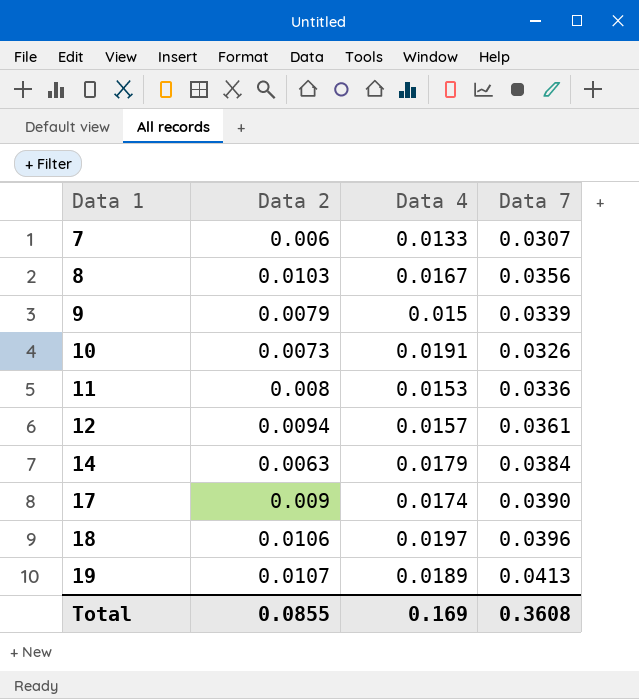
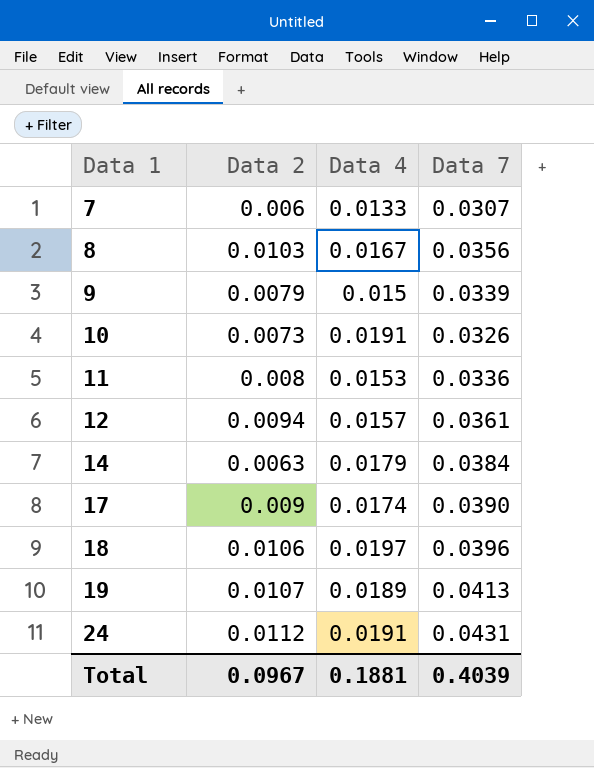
row 24: none -> 0.0112 | 0.0191 | 0.0431
Total | Data 2: 0.0855 -> 0.0967
Total | Data 4: 0.169 -> 0.1881
Total | Data 7: 0.3608 -> 0.4039

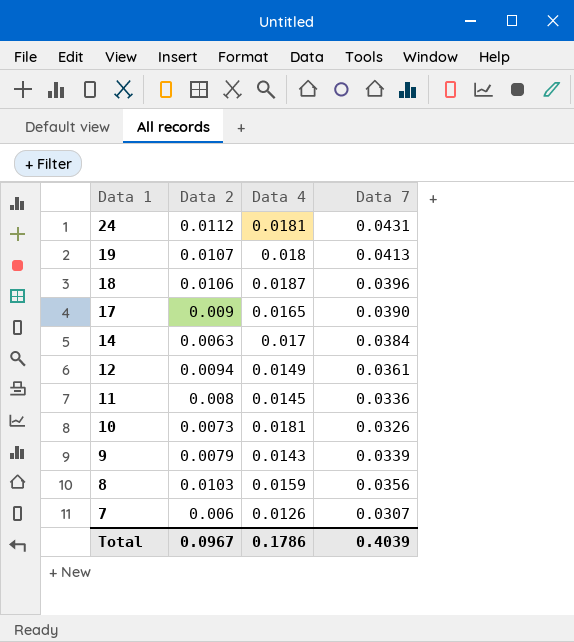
row order: Data 1 ascending -> Data 1 descending
24 | Data 4: 0.0191 -> 0.0181
19 | Data 4: 0.0189 -> 0.018
18 | Data 4: 0.0197 -> 0.0187
17 | Data 4: 0.0174 -> 0.0165
14 | Data 4: 0.0179 -> 0.017
12 | Data 4: 0.0157 -> 0.0149
11 | Data 4: 0.0153 -> 0.0145
10 | Data 4: 0.0191 -> 0.0181
9 | Data 4: 0.015 -> 0.0143
8 | Data 4: 0.0167 -> 0.0159
7 | Data 4: 0.0133 -> 0.0126
Total | Data 4: 0.1881 -> 0.1786

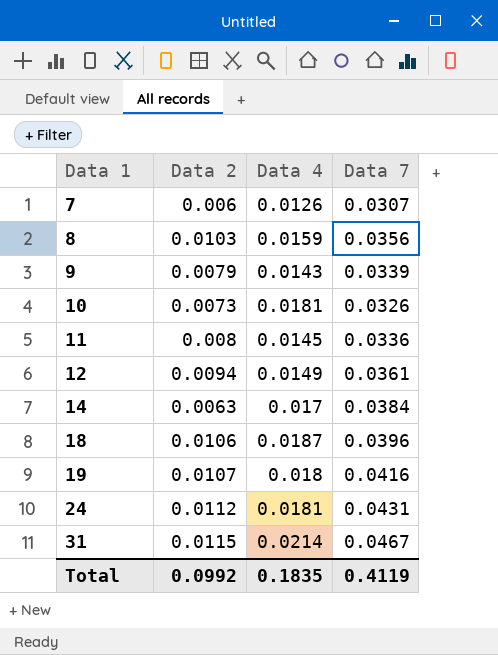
row order: Data 1 descending -> Data 1 ascending
row 17: 0.009 | 0.0165 | 0.0390 -> none
19 | Data 7: 0.0413 -> 0.0416
row 31: none -> 0.0115 | 0.0214 | 0.0467
Total | Data 2: 0.0967 -> 0.0992
Total | Data 4: 0.1786 -> 0.1835
Total | Data 7: 0.4039 -> 0.4119

